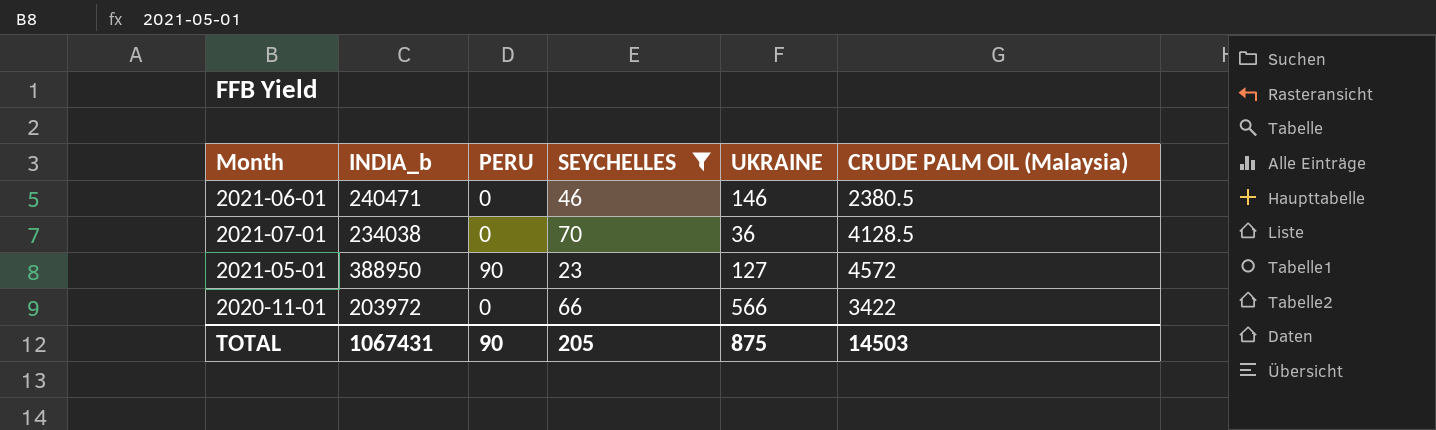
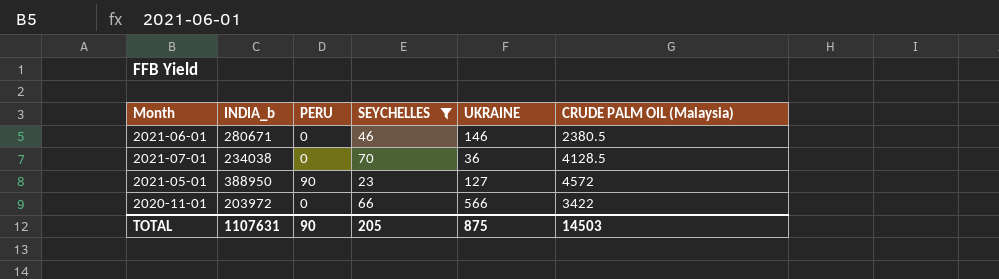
2021-06-01 | INDIA_b: 240471 -> 280671
TOTAL | INDIA_b: 1067431 -> 1107631

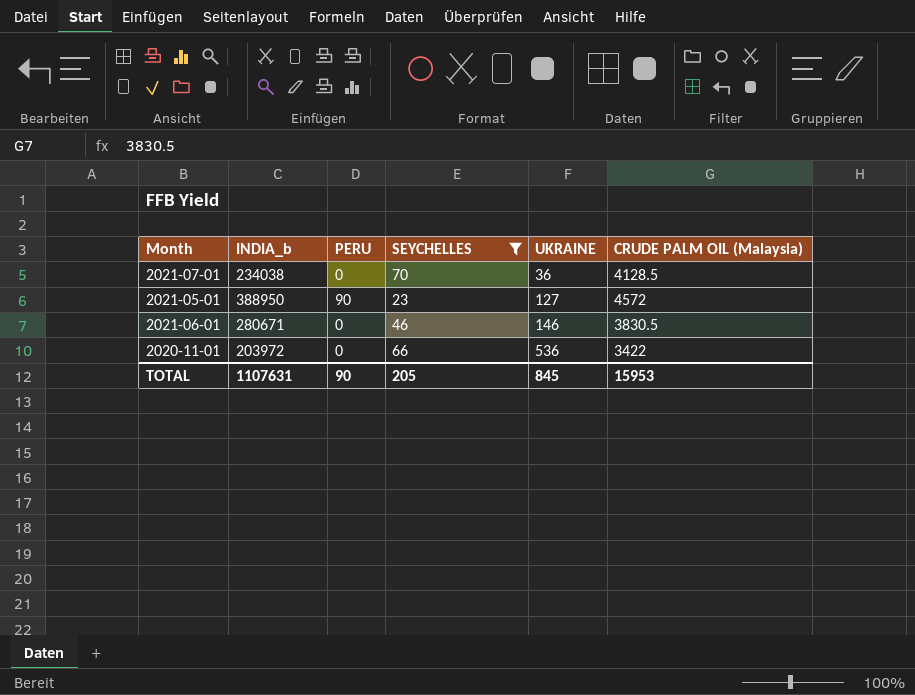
row order: none -> UKRAINE ascending
2021-06-01 | CRUDE PALM OIL (Malaysia): 2380.5 -> 3830.5
2020-11-01 | UKRAINE: 566 -> 536
TOTAL | UKRAINE: 875 -> 845
TOTAL | CRUDE PALM OIL (Malaysia): 14503 -> 15953

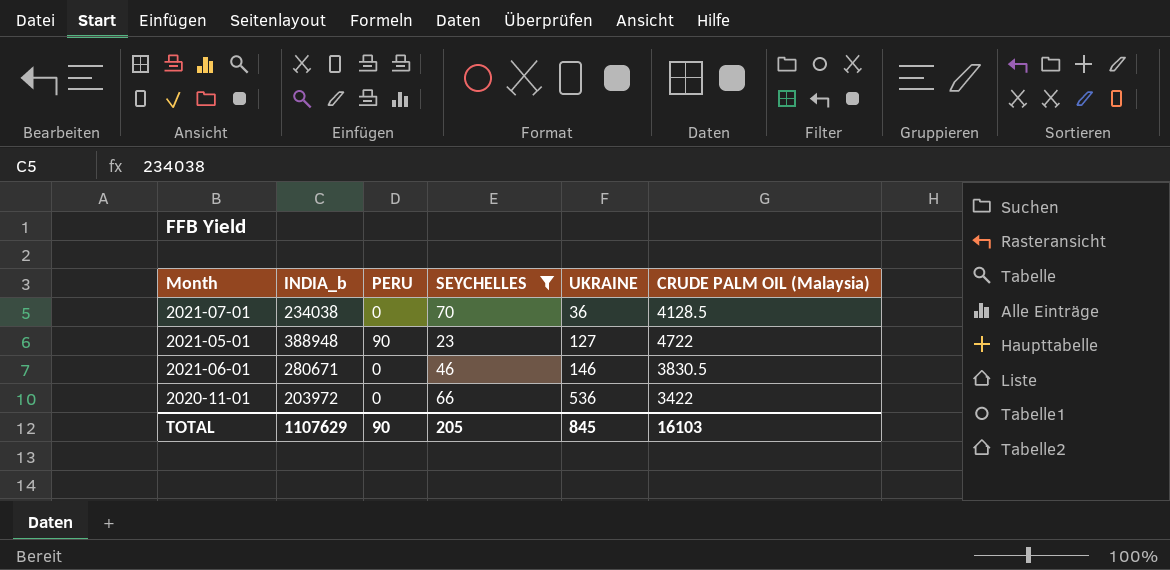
2021-05-01 | INDIA_b: 388950 -> 388948
2021-05-01 | CRUDE PALM OIL (Malaysia): 4572 -> 4722
TOTAL | INDIA_b: 1107631 -> 1107629
TOTAL | CRUDE PALM OIL (Malaysia): 15953 -> 16103

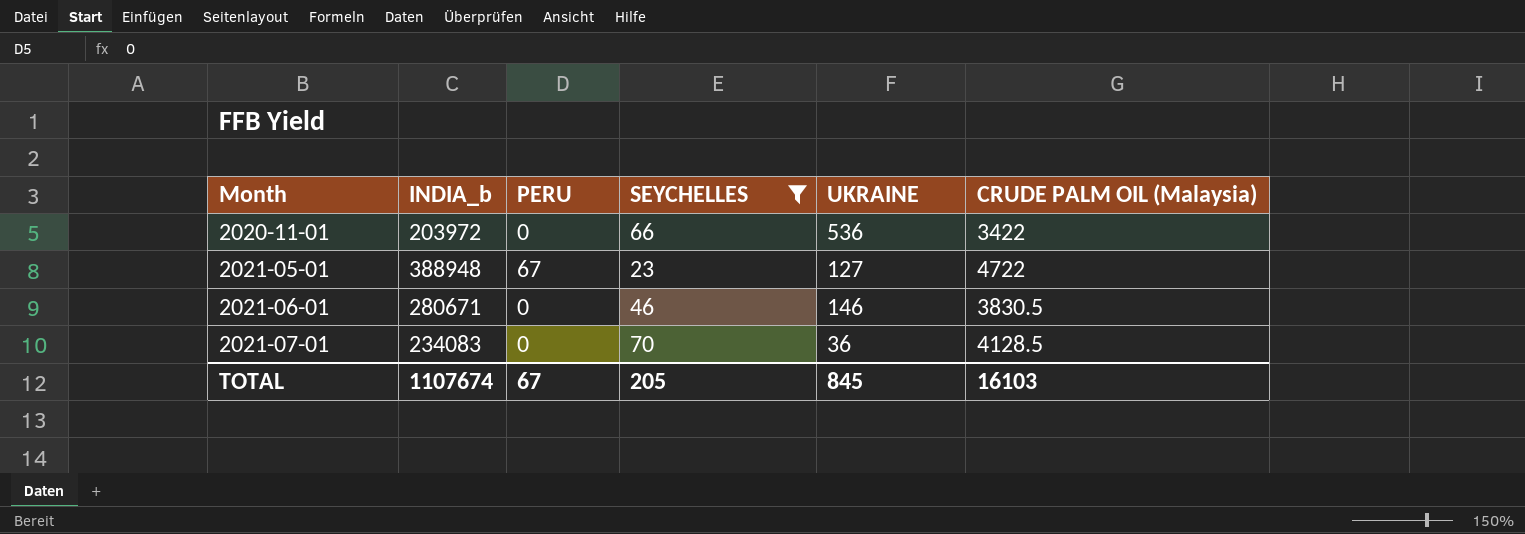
row order: UKRAINE ascending -> Month ascending
2021-05-01 | PERU: 90 -> 67
2021-07-01 | INDIA_b: 234038 -> 234083
TOTAL | INDIA_b: 1107629 -> 1107674
TOTAL | PERU: 90 -> 67

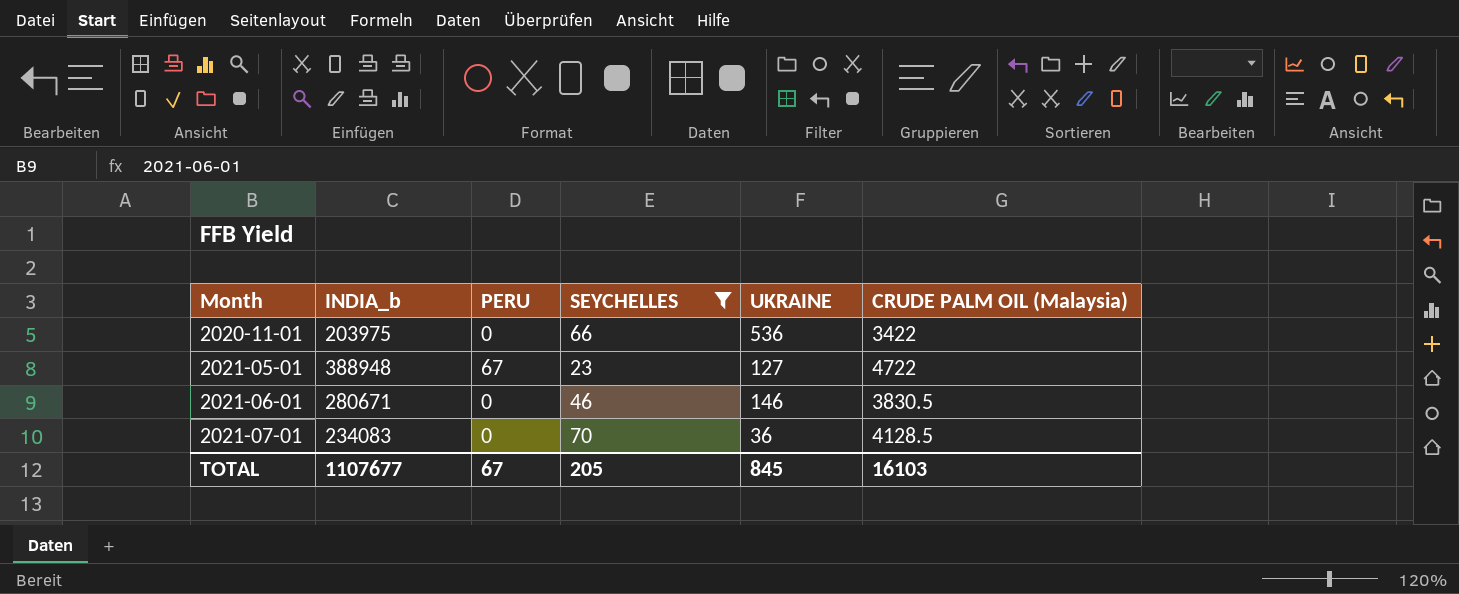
2020-11-01 | INDIA_b: 203972 -> 203975
TOTAL | INDIA_b: 1107674 -> 1107677

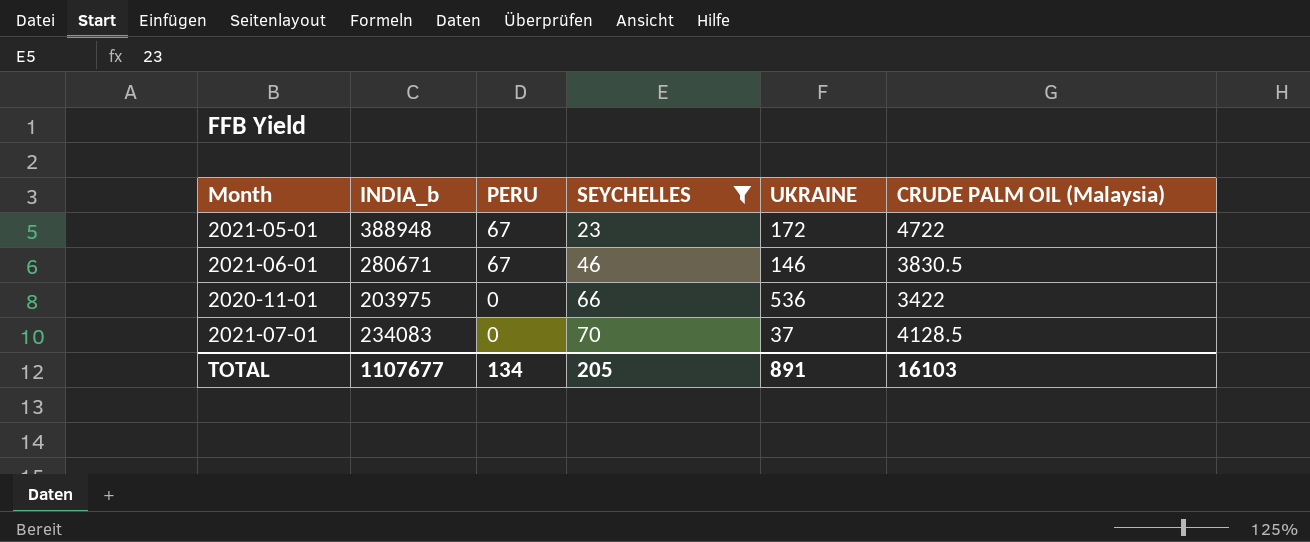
row order: Month ascending -> PERU descending
2021-05-01 | UKRAINE: 127 -> 172
2021-06-01 | PERU: 0 -> 67
2021-07-01 | UKRAINE: 36 -> 37
TOTAL | PERU: 67 -> 134
TOTAL | UKRAINE: 845 -> 891

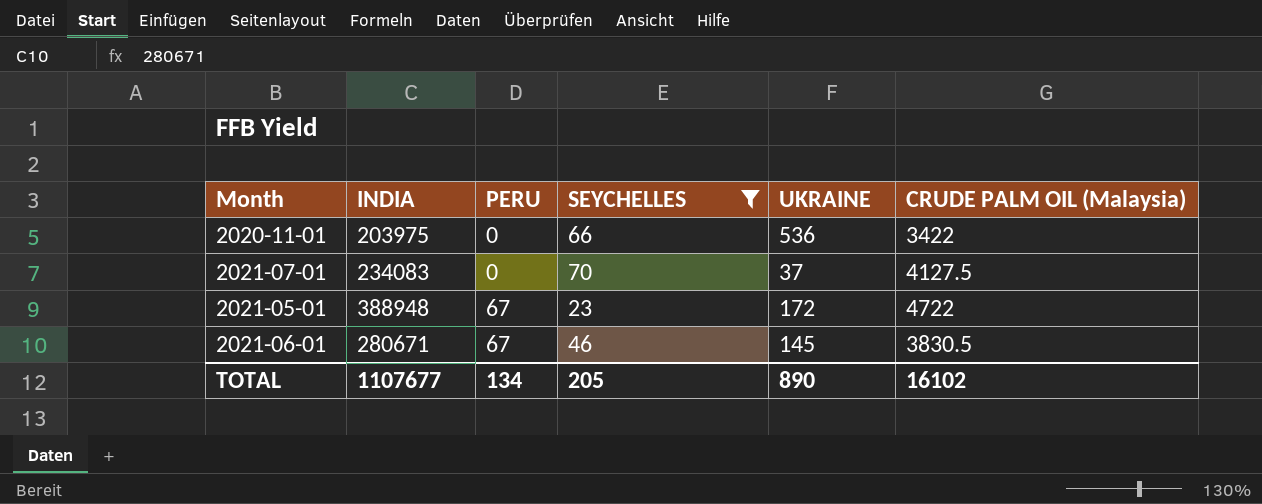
row order: PERU descending -> PERU ascending
column name: INDIA_b -> INDIA
2021-07-01 | CRUDE PALM OIL (Malaysia): 4128.5 -> 4127.5
2021-06-01 | UKRAINE: 146 -> 145
TOTAL | UKRAINE: 891 -> 890
TOTAL | CRUDE PALM OIL (Malaysia): 16103 -> 16102

